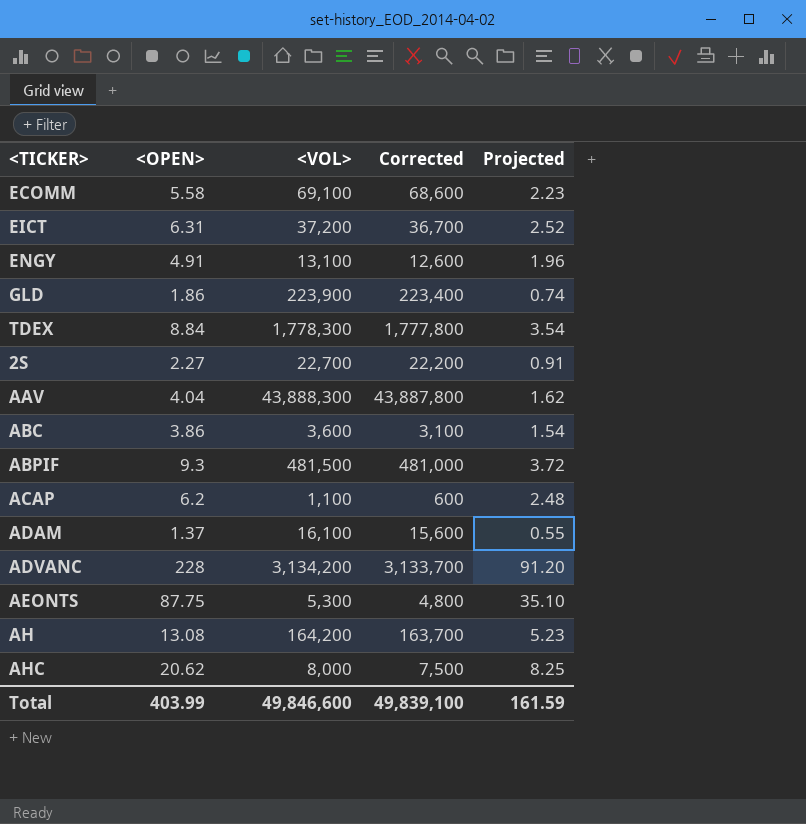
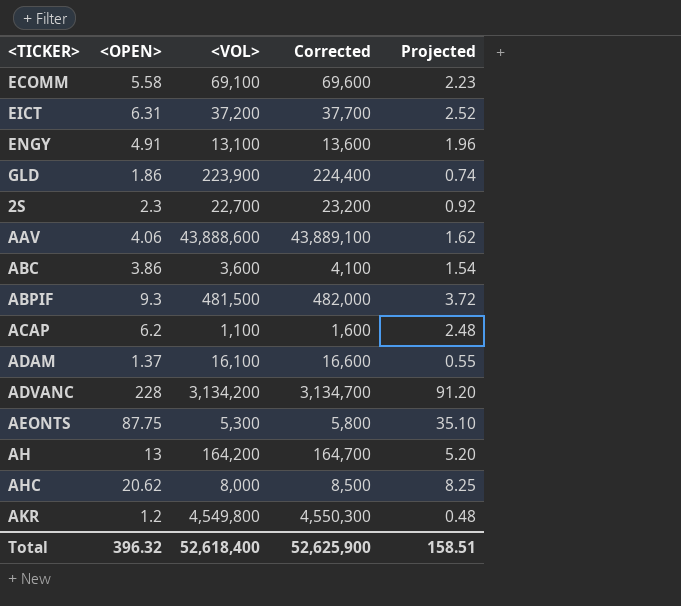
column Corrected | formula: [<VOL>] - 500 -> [<VOL>] + 500
row TDEX: 8.84 | 1,778,300 | 1,777,800 | 3.54 -> none
2S | <OPEN>: 2.27 -> 2.3
2S | Projected: 0.91 -> 0.92
AAV | <OPEN>: 4.04 -> 4.06
AAV | <VOL>: 43,888,300 -> 43,888,600
AH | <OPEN>: 13.08 -> 13
AH | Projected: 5.23 -> 5.20
row AKR: none -> 1.2 | 4,549,800 | 4,550,300 | 0.48
Total | <OPEN>: 403.99 -> 396.32
Total | <VOL>: 49,846,600 -> 52,618,400
Total | Corrected: 49,839,100 -> 52,625,900
Total | Projected: 161.59 -> 158.51

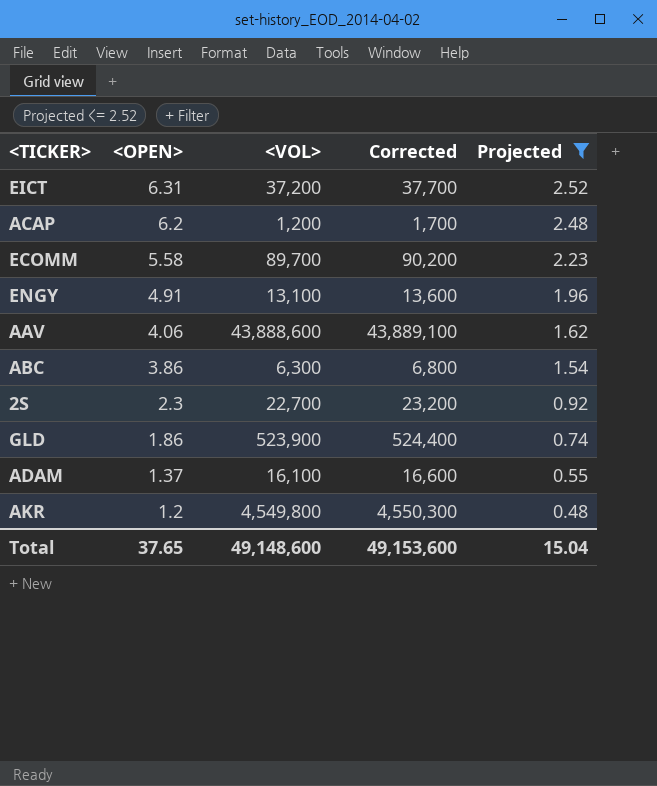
filter: none -> Projected <= 2.52
row order: none -> <OPEN> descending
ACAP | <VOL>: 1,100 -> 1,200
ACAP | Corrected: 1,600 -> 1,700
ECOMM | <VOL>: 69,100 -> 89,700
ECOMM | Corrected: 69,600 -> 90,200
ABC | <VOL>: 3,600 -> 6,300
ABC | Corrected: 4,100 -> 6,800
GLD | <VOL>: 223,900 -> 523,900
GLD | Corrected: 224,400 -> 524,400
Total | <OPEN>: 396.32 -> 37.65
Total | <VOL>: 52,618,400 -> 49,148,600
Total | Corrected: 52,625,900 -> 49,153,600
Total | Projected: 158.51 -> 15.04

